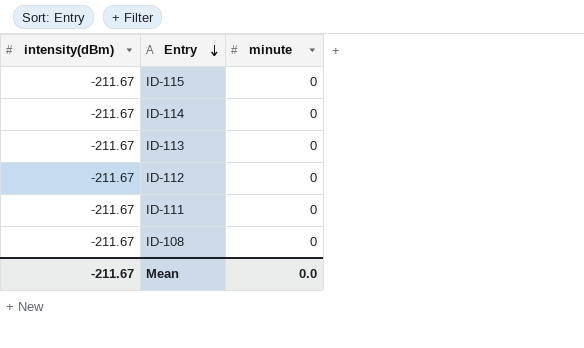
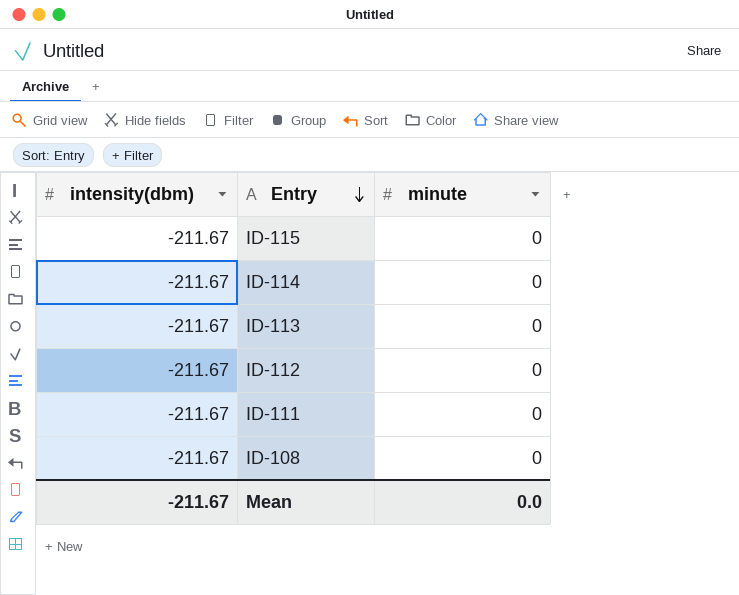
column name: intensity(dBm) -> intensity(dbm)

